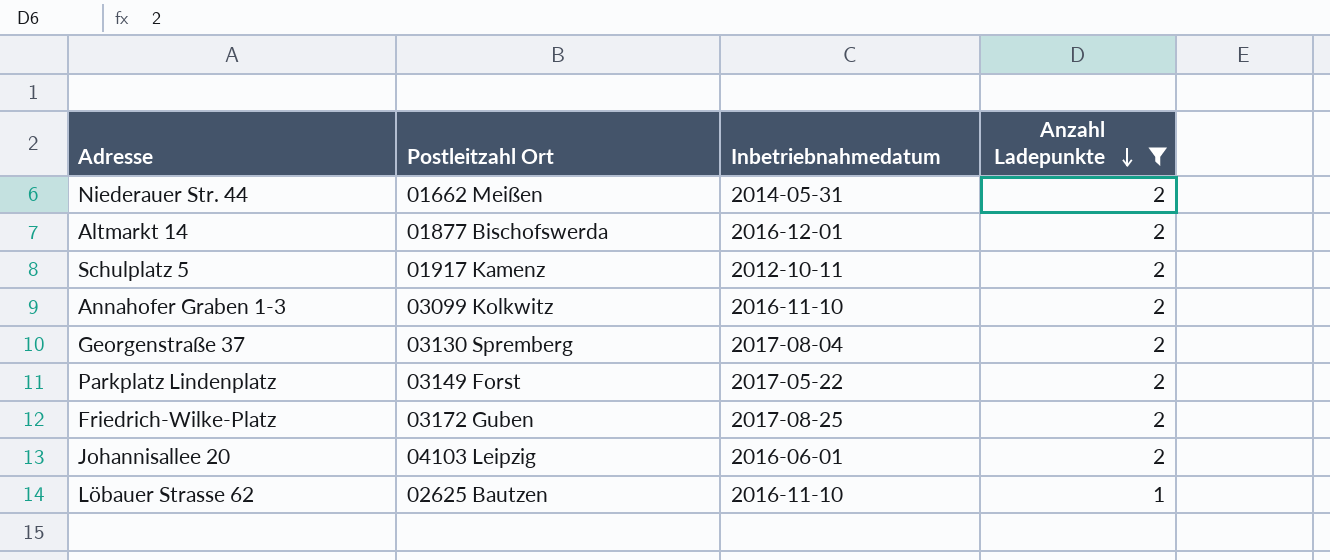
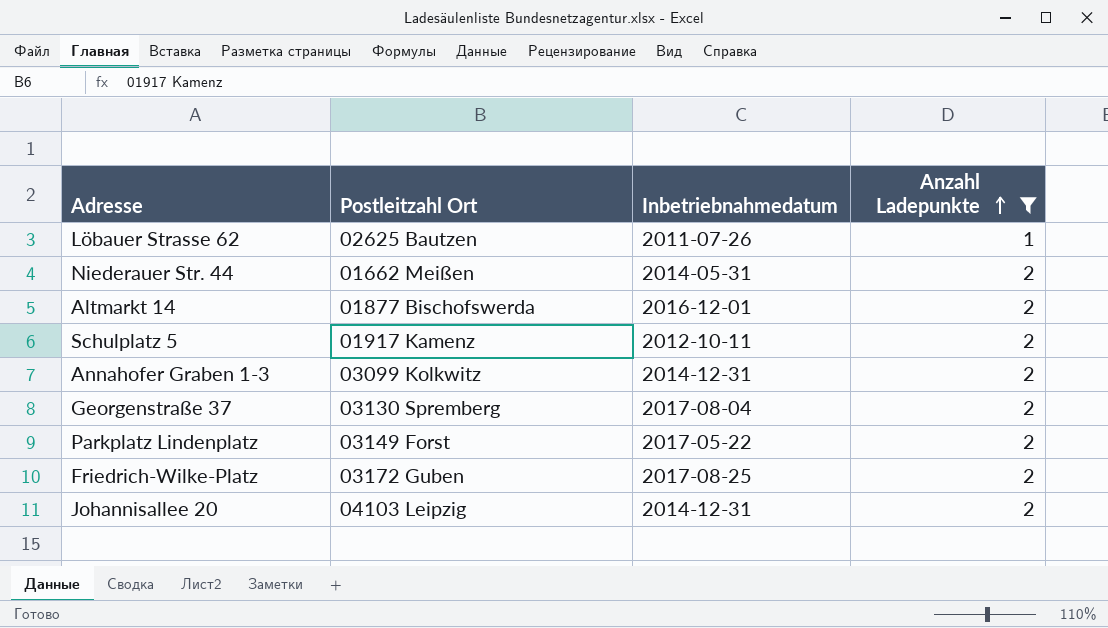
row order: Anzahl Ladepunkte descending -> Anzahl Ladepunkte ascending
Löbauer Strasse 62 | Inbetriebnahmedatum: 2016-11-10 -> 2011-07-26
Annahofer Graben 1-3 | Inbetriebnahmedatum: 2016-11-10 -> 2014-12-31
Johannisallee 20 | Inbetriebnahmedatum: 2016-06-01 -> 2014-12-31

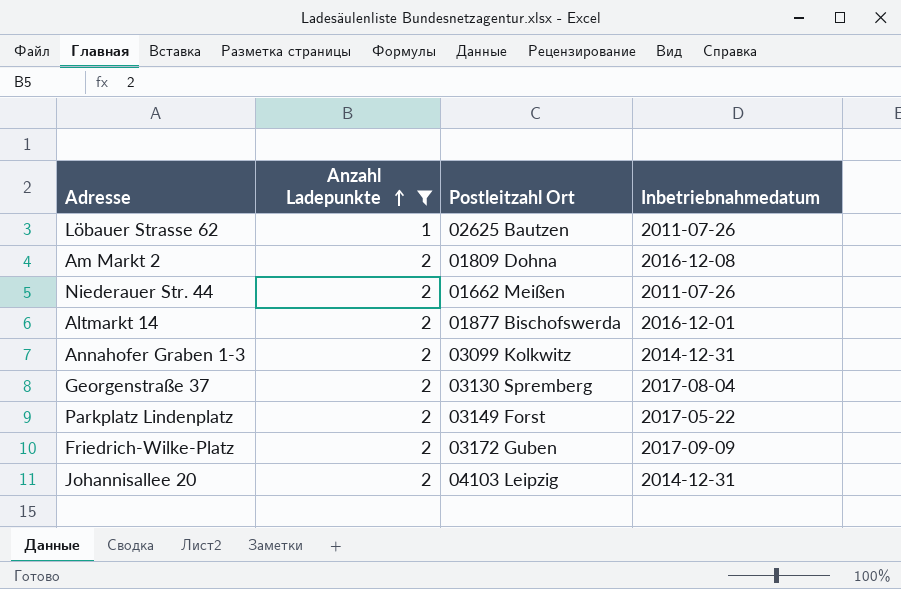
column Anzahl Ladepunkte | position: 4 -> 2
row Schulplatz 5: 01917 Kamenz | 2012-10-11 | 2 -> none
row Am Markt 2: none -> 2 | 01809 Dohna | 2016-12-08
Niederauer Str. 44 | Inbetriebnahmedatum: 2014-05-31 -> 2011-07-26
Friedrich-Wilke-Platz | Inbetriebnahmedatum: 2017-08-25 -> 2017-09-09

